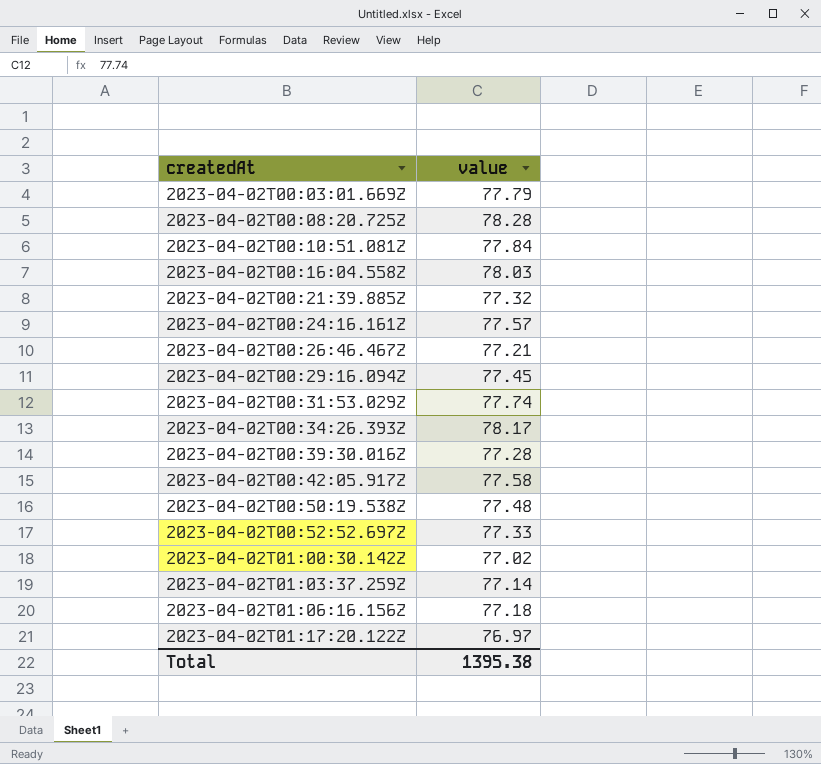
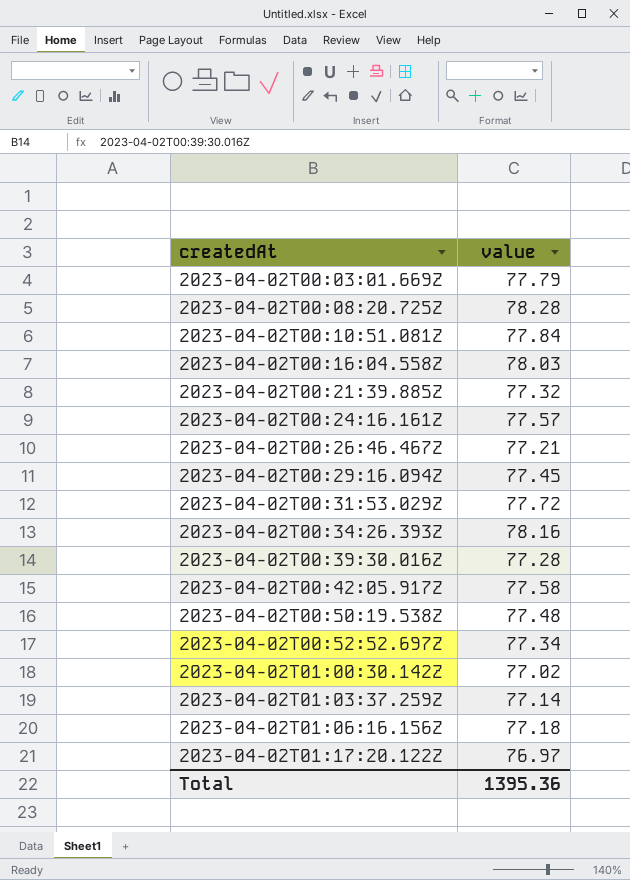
2023-04-02T00:31:53.029Z | value: 77.74 -> 77.72
2023-04-02T00:34:26.393Z | value: 78.17 -> 78.16
2023-04-02T00:52:52.697Z | value: 77.33 -> 77.34
Total | value: 1395.38 -> 1395.36

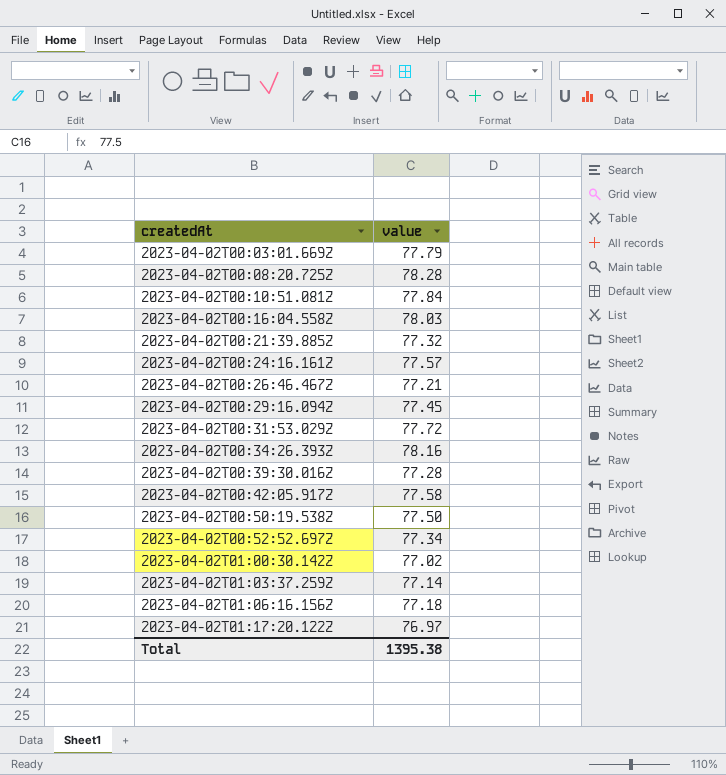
2023-04-02T00:50:19.538Z | value: 77.48 -> 77.50
Total | value: 1395.36 -> 1395.38

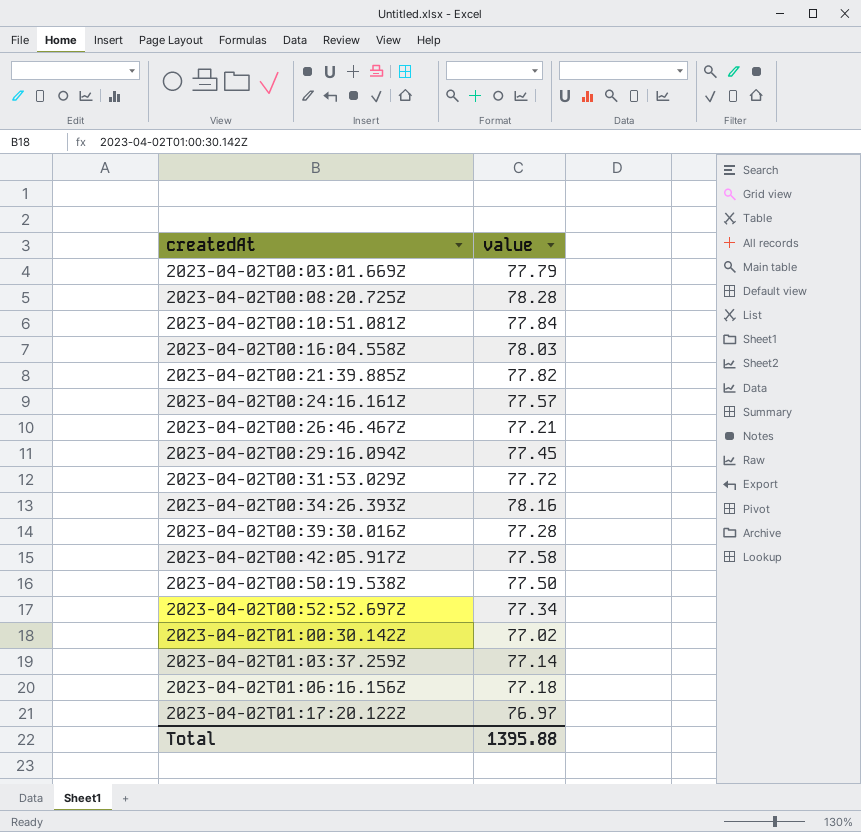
2023-04-02T00:21:39.885Z | value: 77.32 -> 77.82
Total | value: 1395.38 -> 1395.88

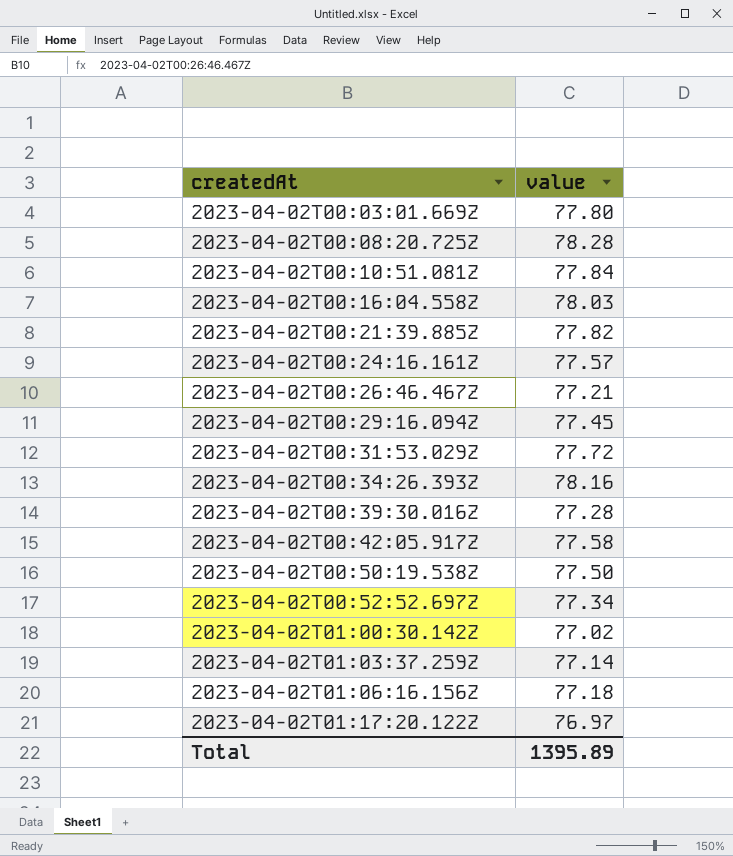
2023-04-02T00:03:01.669Z | value: 77.79 -> 77.80
Total | value: 1395.88 -> 1395.89

